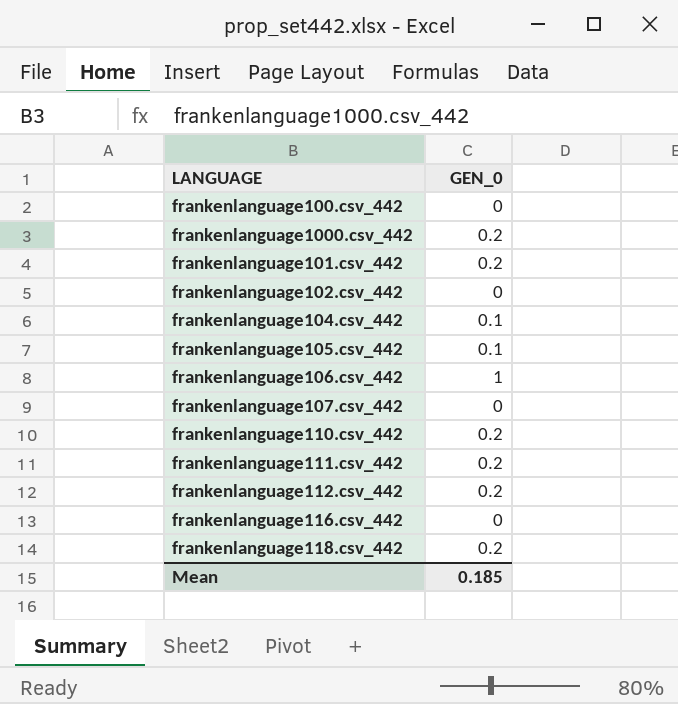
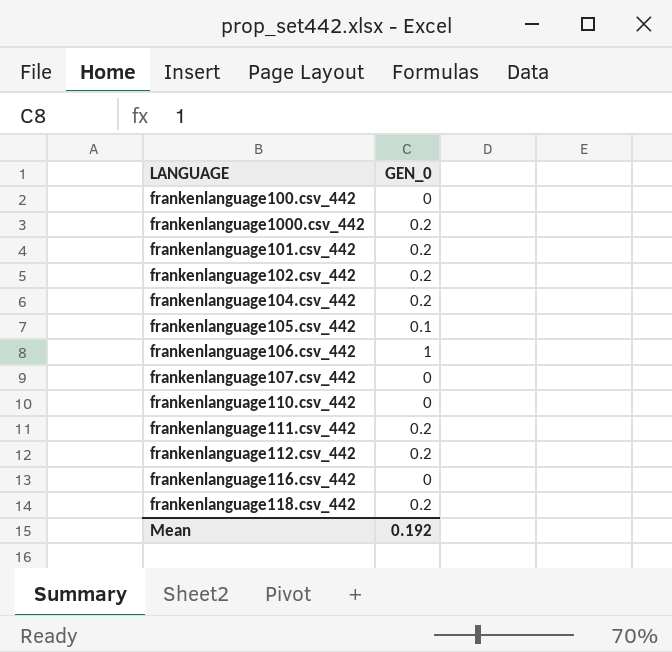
frankenlanguage102.csv_442 | GEN_0: 0 -> 0.2
frankenlanguage104.csv_442 | GEN_0: 0.1 -> 0.2
frankenlanguage110.csv_442 | GEN_0: 0.2 -> 0
Mean | GEN_0: 0.185 -> 0.192

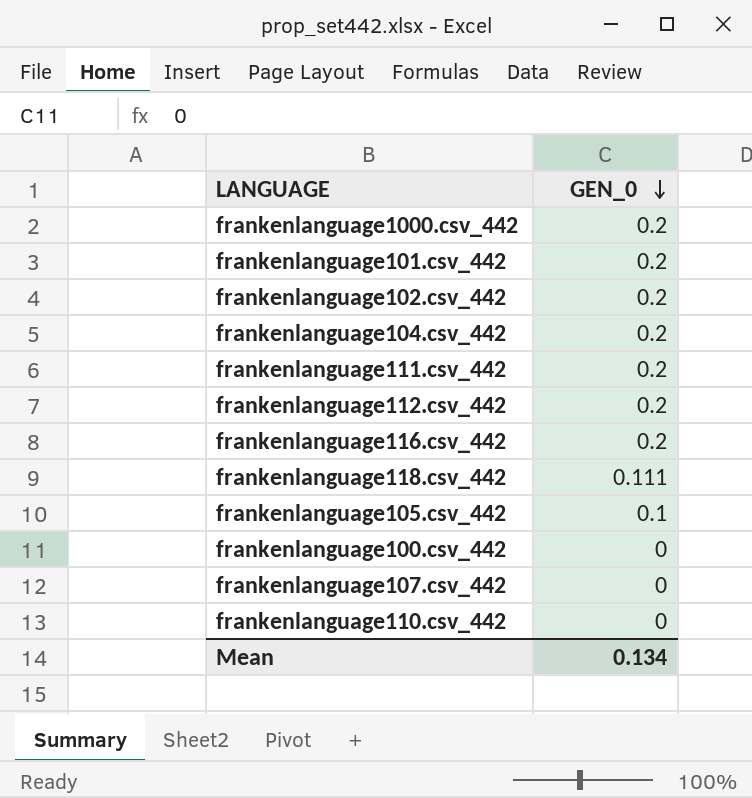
row order: none -> GEN_0 descending
row frankenlanguage106.csv_442: 1 -> none
frankenlanguage116.csv_442 | GEN_0: 0 -> 0.2
frankenlanguage118.csv_442 | GEN_0: 0.2 -> 0.111
Mean | GEN_0: 0.192 -> 0.134

